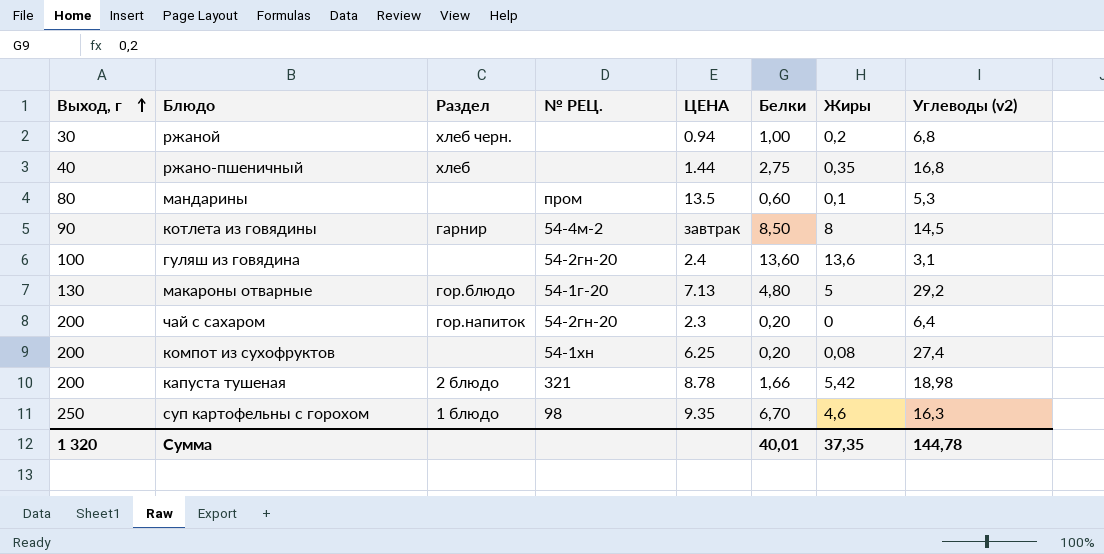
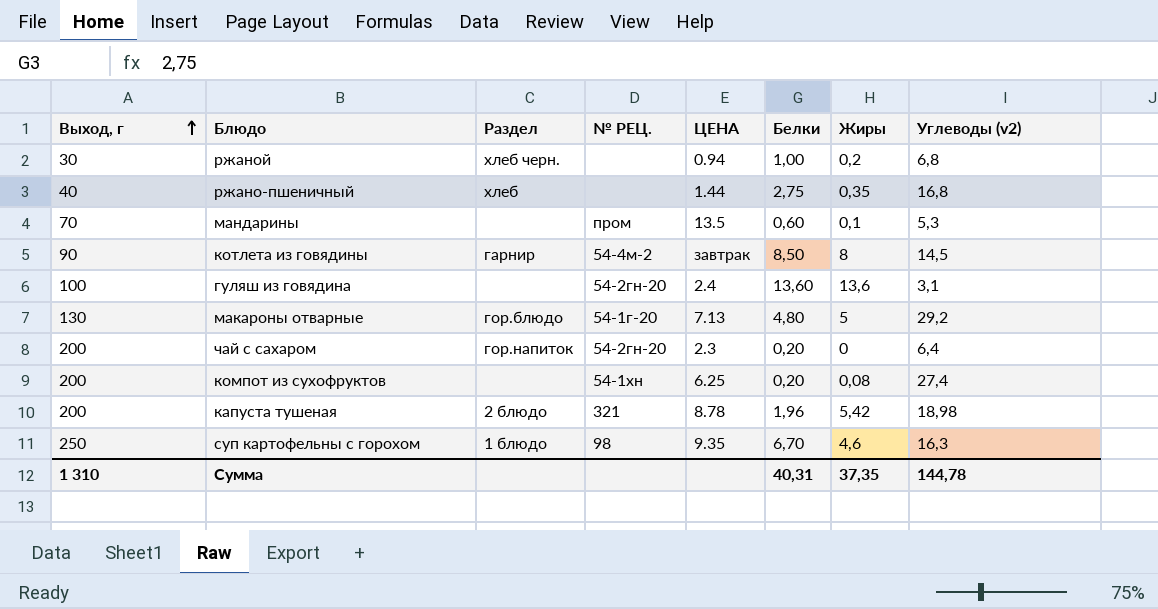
мандарины | Выход, г: 80 -> 70
капуста тушеная | Белки: 1,66 -> 1,96
Сумма | Выход, г: 1 320 -> 1 310
Сумма | Белки: 40,01 -> 40,31

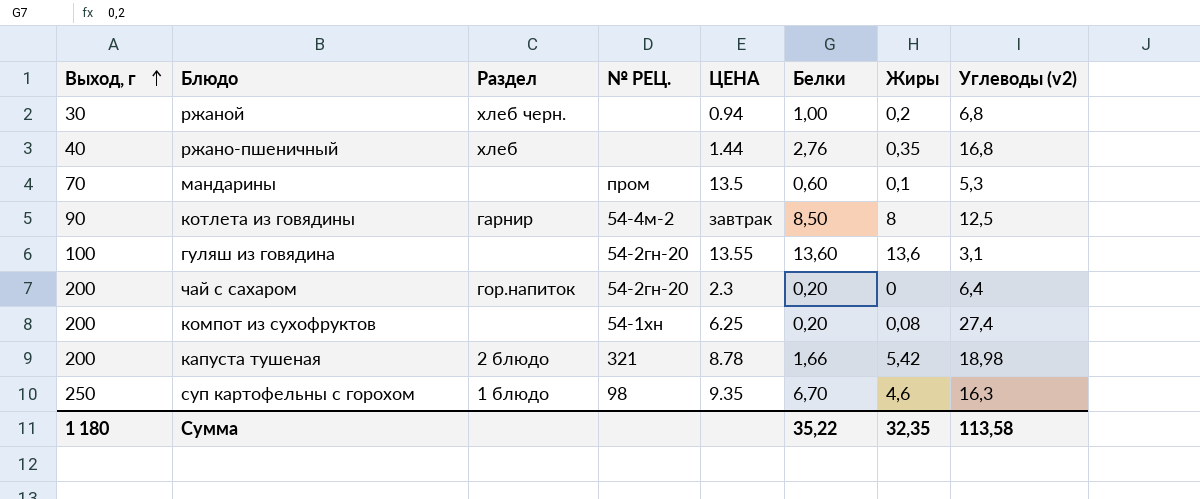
row макароны отварные: 130 | гор.блюдо | 54-1г-20 | 7.13 | 4,80 | 5 | 29,2 -> none
ржано-пшеничный | Белки: 2,75 -> 2,76
котлета из говядины | Углеводы (v2): 14,5 -> 12,5
гуляш из говядина | ЦЕНА: 2.4 -> 13.55
капуста тушеная | Белки: 1,96 -> 1,66
Сумма | Выход, г: 1 310 -> 1 180
Сумма | Белки: 40,31 -> 35,22
Сумма | Жиры: 37,35 -> 32,35
Сумма | Углеводы (v2): 144,78 -> 113,58

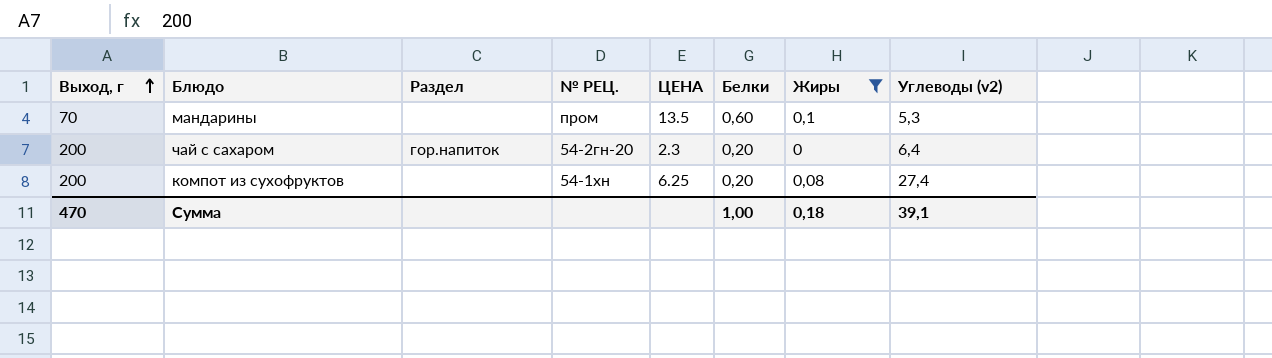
filter: none -> Жиры <= 0,1
Сумма | Выход, г: 1 180 -> 470
Сумма | Белки: 35,22 -> 1,00
Сумма | Жиры: 32,35 -> 0,18
Сумма | Углеводы (v2): 113,58 -> 39,1

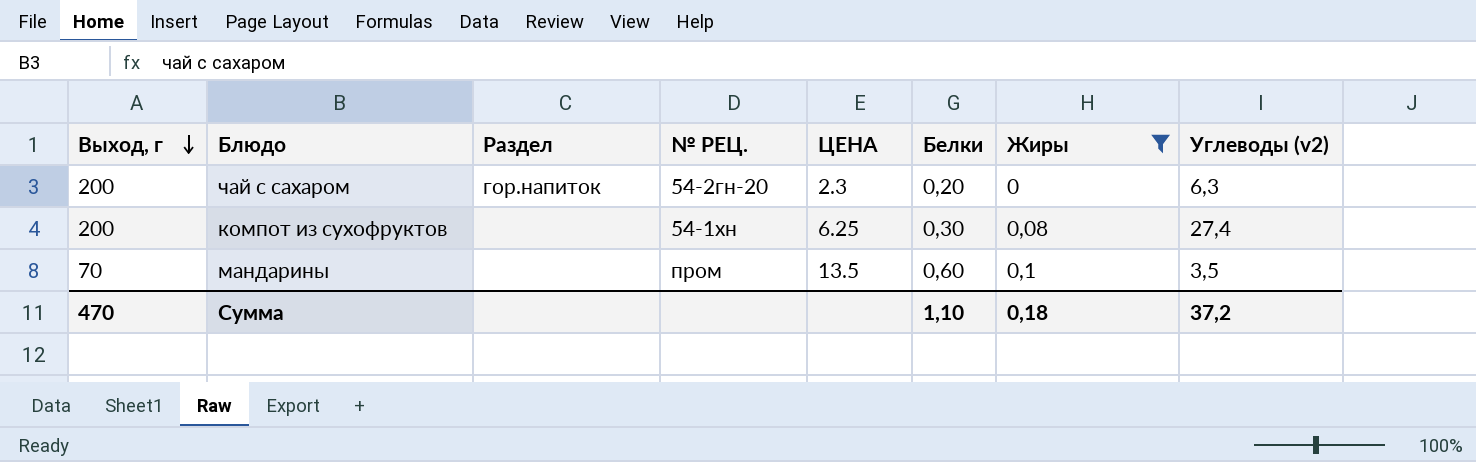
row order: Выход, г ascending -> Выход, г descending
чай с сахаром | Углеводы (v2): 6,4 -> 6,3
компот из сухофруктов | Белки: 0,20 -> 0,30
мандарины | Углеводы (v2): 5,3 -> 3,5
Сумма | Белки: 1,00 -> 1,10
Сумма | Углеводы (v2): 39,1 -> 37,2

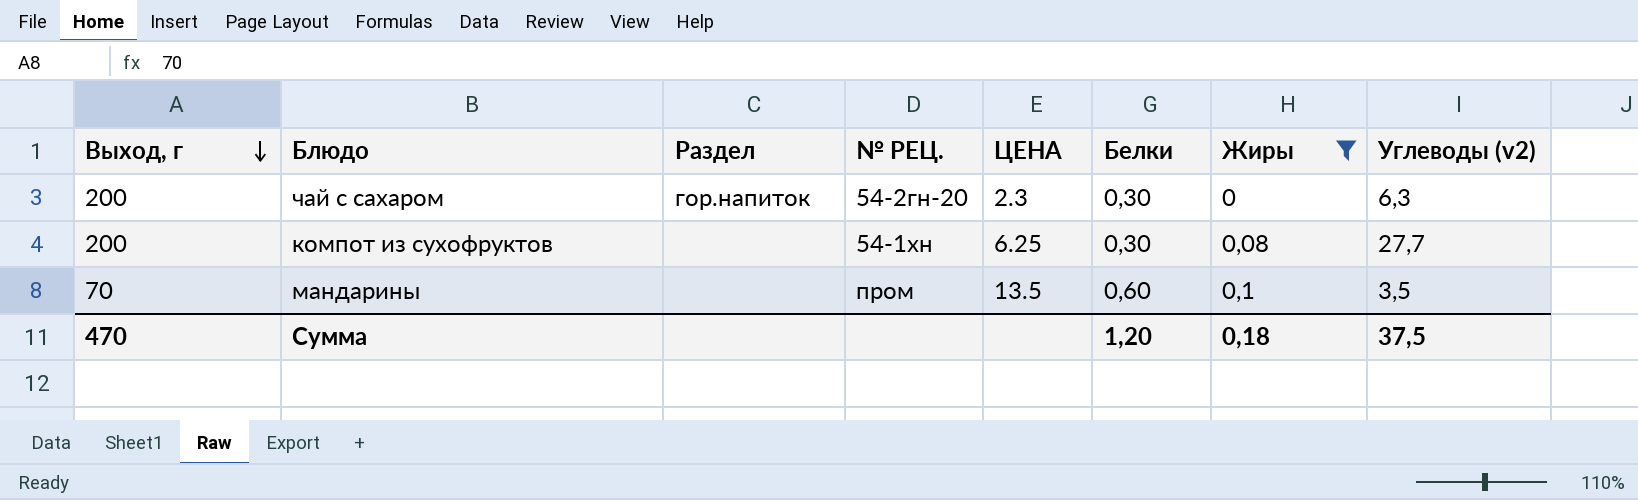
чай с сахаром | Белки: 0,20 -> 0,30
компот из сухофруктов | Углеводы (v2): 27,4 -> 27,7
Сумма | Белки: 1,10 -> 1,20
Сумма | Углеводы (v2): 37,2 -> 37,5

